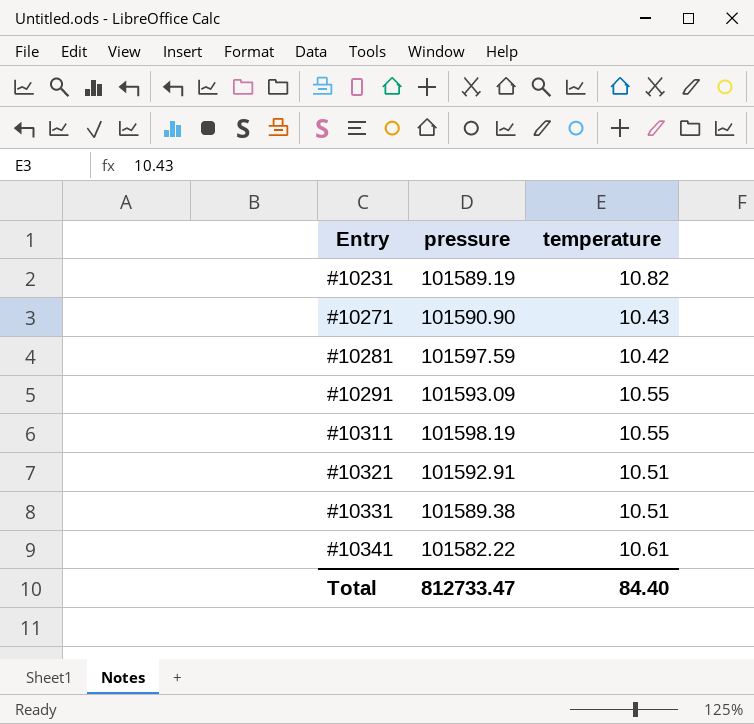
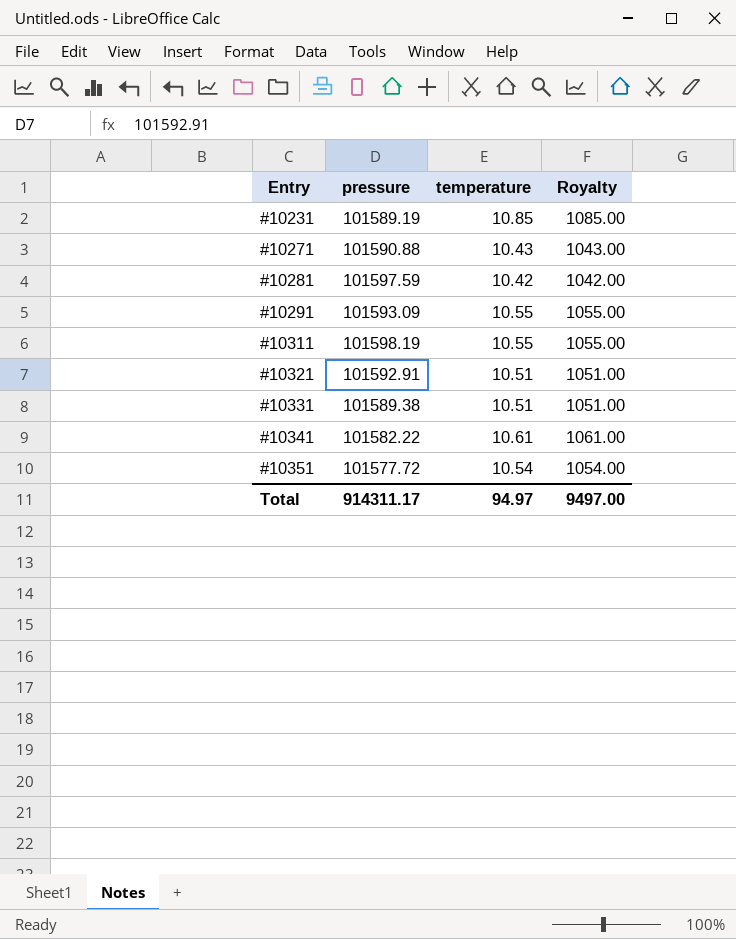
column Royalty | formula: none -> [temperature] * 100
#10231 | temperature: 10.82 -> 10.85
#10271 | pressure: 101590.90 -> 101590.88
row #10351: none -> 101577.72 | 10.54 | 1054.00
Total | pressure: 812733.47 -> 914311.17
Total | temperature: 84.40 -> 94.97

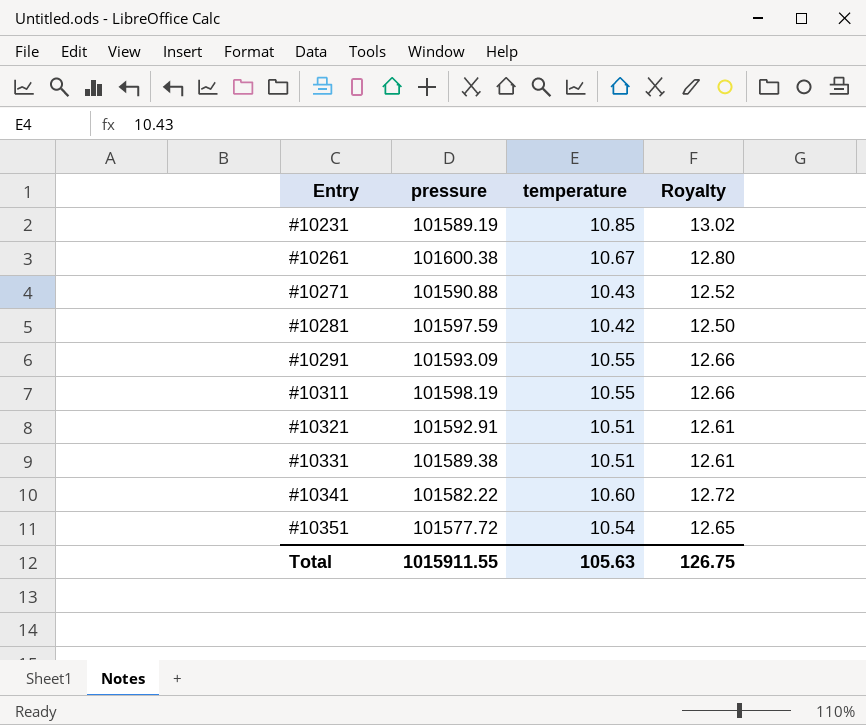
column Royalty | formula: [temperature] * 100 -> [temperature] * 1.2
row #10261: none -> 101600.38 | 10.67 | 12.80
#10341 | temperature: 10.61 -> 10.60
Total | pressure: 914311.17 -> 1015911.55
Total | temperature: 94.97 -> 105.63
Total | Royalty: 9497.00 -> 126.75

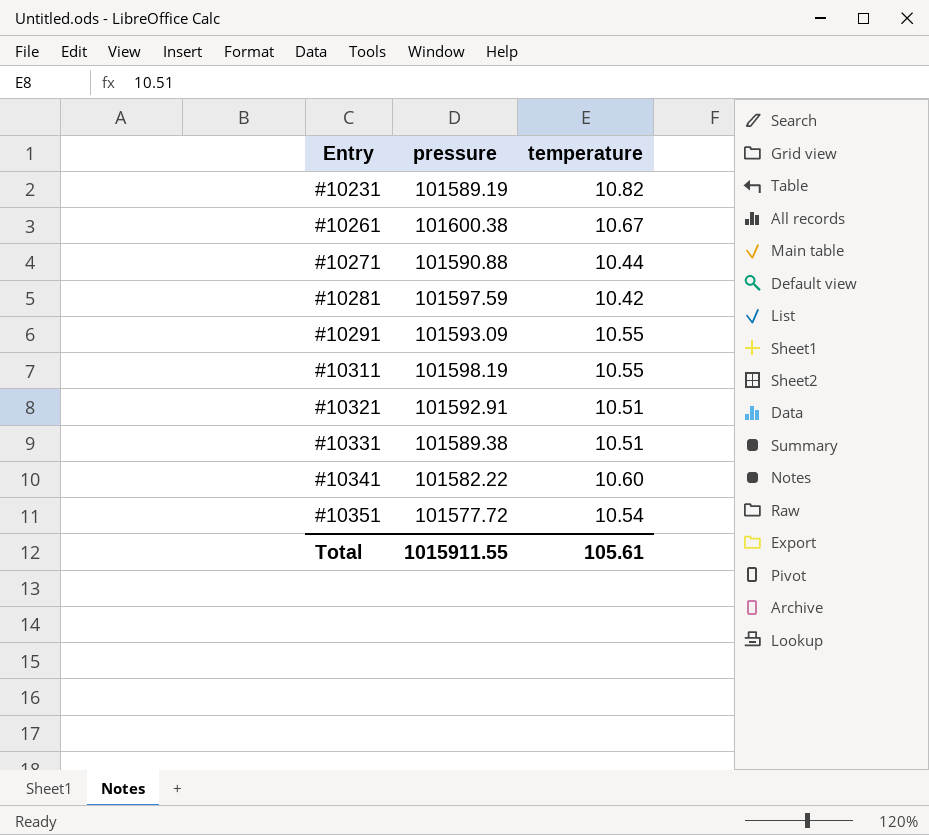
column Royalty | formula: [temperature] * 1.2 -> none
#10231 | temperature: 10.85 -> 10.82
#10271 | temperature: 10.43 -> 10.44
Total | temperature: 105.63 -> 105.61

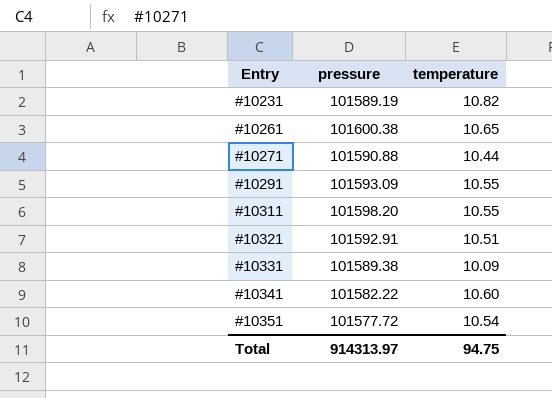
row #10281: 101597.59 | 10.42 -> none
#10261 | temperature: 10.67 -> 10.65
#10311 | pressure: 101598.19 -> 101598.20
#10331 | temperature: 10.51 -> 10.09
Total | pressure: 1015911.55 -> 914313.97
Total | temperature: 105.61 -> 94.75

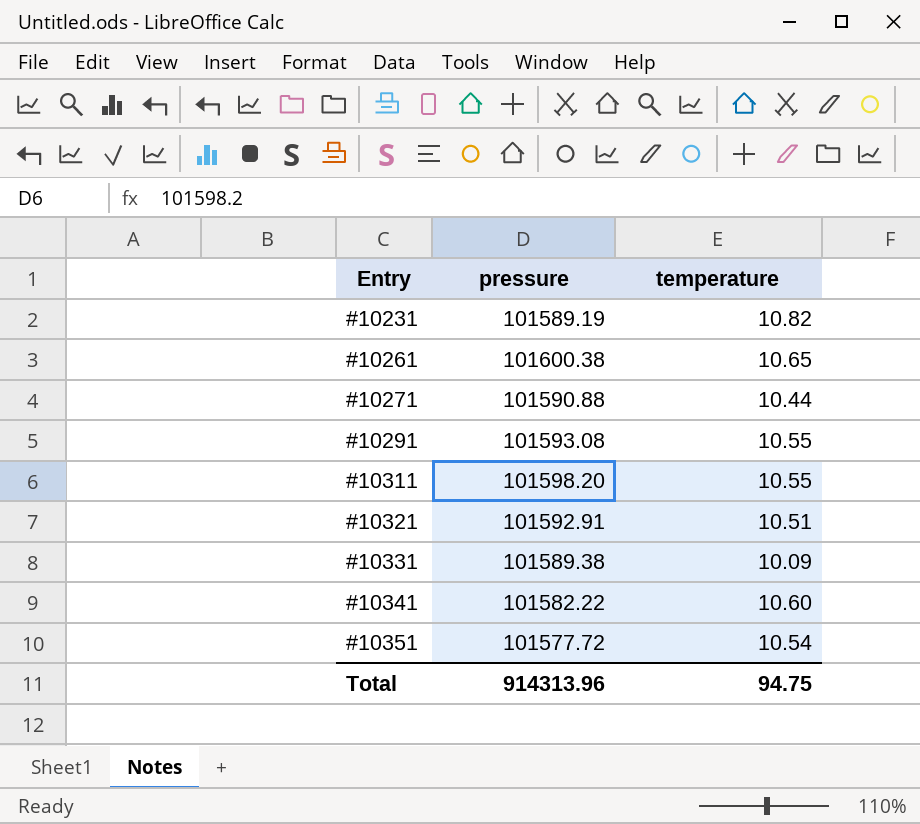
#10291 | pressure: 101593.09 -> 101593.08
Total | pressure: 914313.97 -> 914313.96

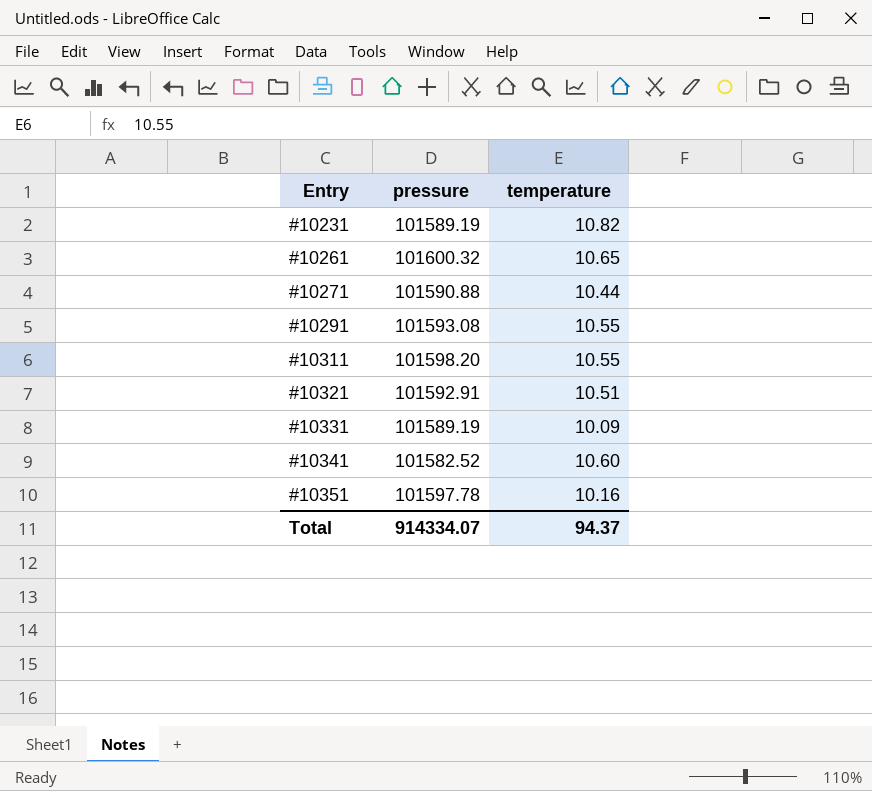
#10261 | pressure: 101600.38 -> 101600.32
#10331 | pressure: 101589.38 -> 101589.19
#10341 | pressure: 101582.22 -> 101582.52
#10351 | pressure: 101577.72 -> 101597.78
#10351 | temperature: 10.54 -> 10.16
Total | pressure: 914313.96 -> 914334.07
Total | temperature: 94.75 -> 94.37

